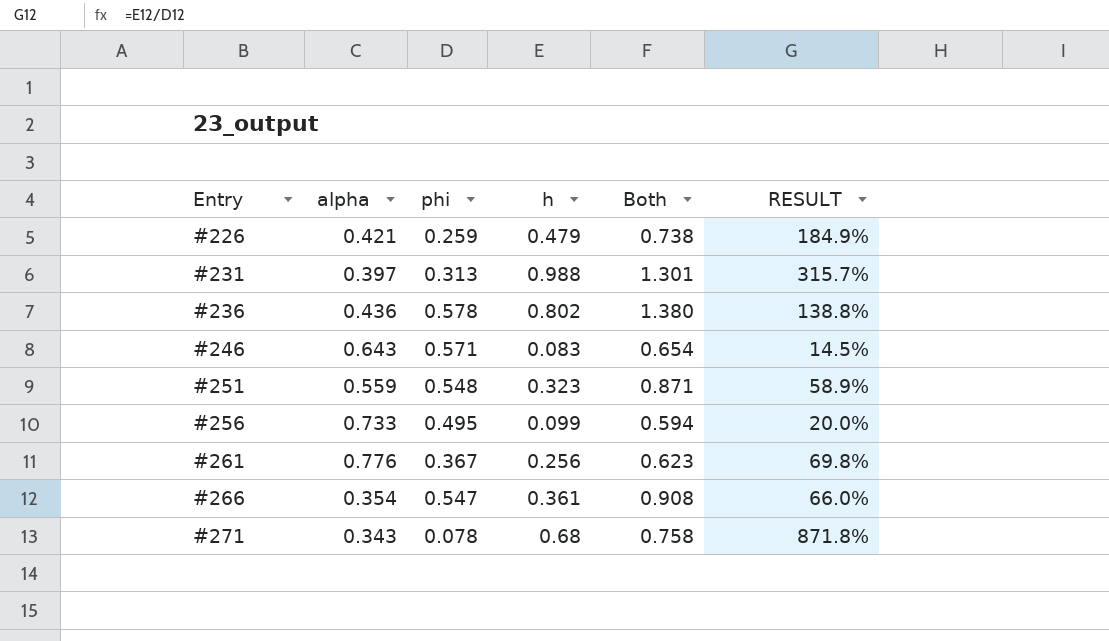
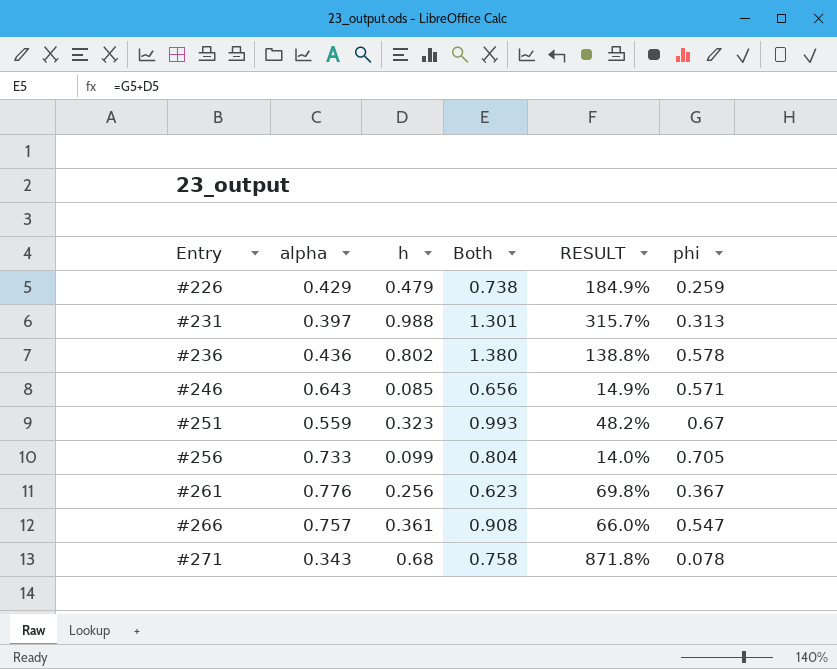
column phi | position: 3 -> 6
#226 | alpha: 0.421 -> 0.429
#246 | h: 0.083 -> 0.085
#246 | Both: 0.654 -> 0.656
#246 | RESULT: 14.5% -> 14.9%
#251 | Both: 0.871 -> 0.993
#251 | RESULT: 58.9% -> 48.2%
#251 | phi: 0.548 -> 0.67
#256 | Both: 0.594 -> 0.804
#256 | RESULT: 20.0% -> 14.0%
#256 | phi: 0.495 -> 0.705
#266 | alpha: 0.354 -> 0.757

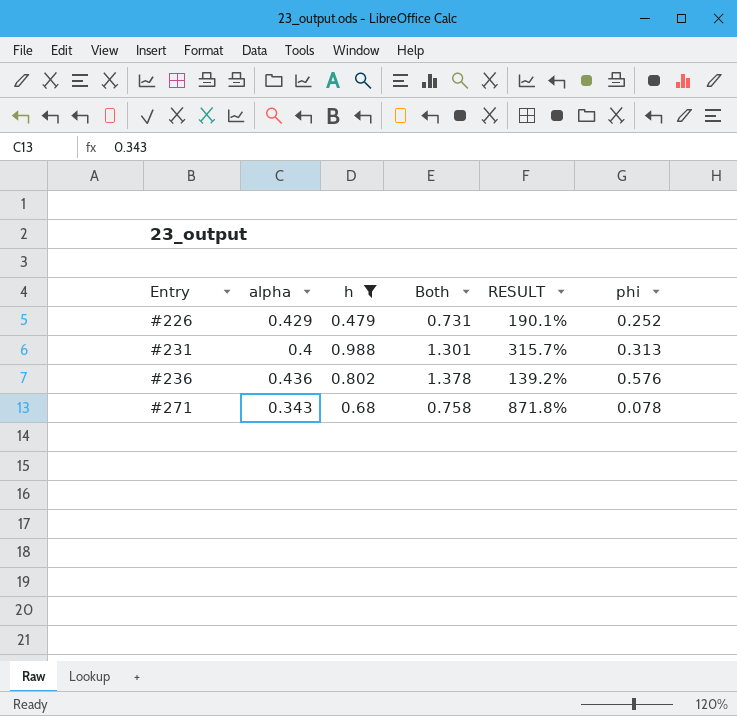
filter: none -> h >= 0.479
#226 | Both: 0.738 -> 0.731
#226 | RESULT: 184.9% -> 190.1%
#226 | phi: 0.259 -> 0.252
#231 | alpha: 0.397 -> 0.4
#236 | Both: 1.380 -> 1.378
#236 | RESULT: 138.8% -> 139.2%
#236 | phi: 0.578 -> 0.576

